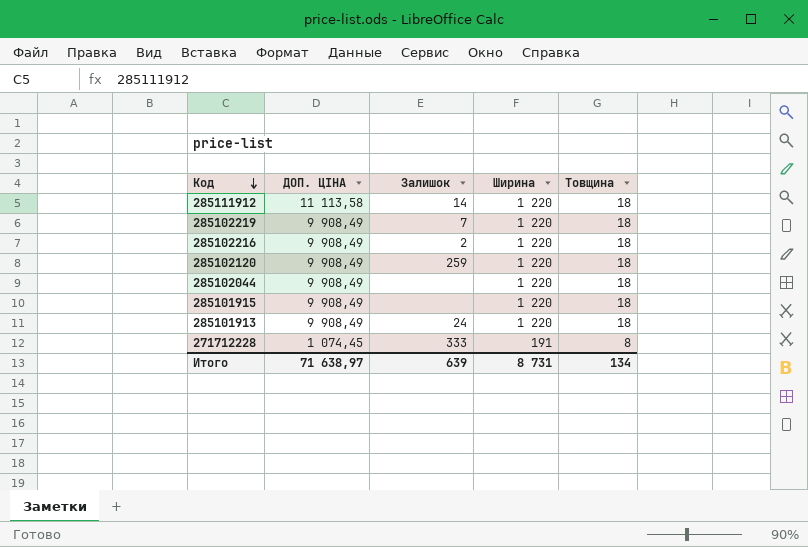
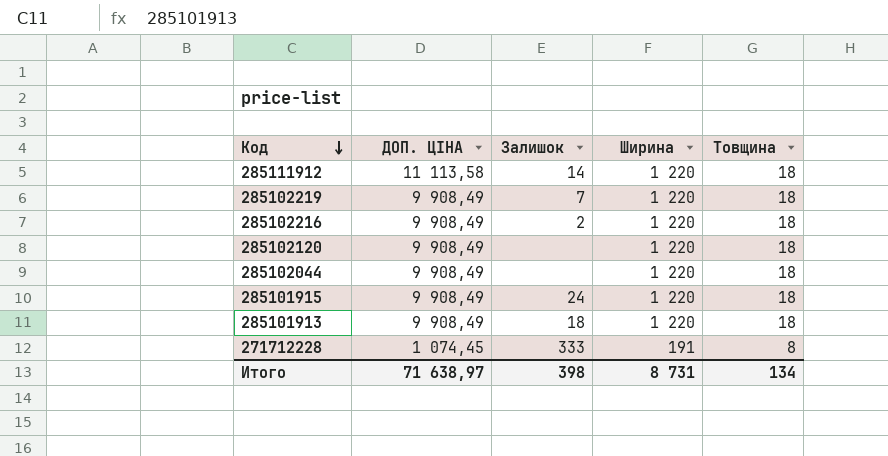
285102120 | Залишок: 259 -> none
285101915 | Залишок: none -> 24
285101913 | Залишок: 24 -> 18
Итого | Залишок: 639 -> 398

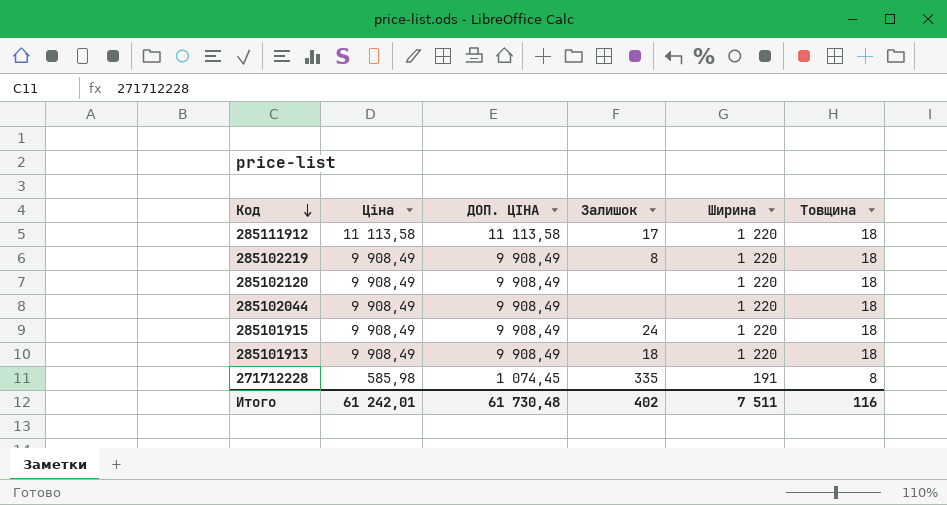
column Ціна | position: none -> 2
row 285102216: 9 908,49 | 2 | 1 220 | 18 -> none
285111912 | Залишок: 14 -> 17
285102219 | Залишок: 7 -> 8
271712228 | Залишок: 333 -> 335
Итого | ДОП. ЦІНА: 71 638,97 -> 61 730,48
Итого | Залишок: 398 -> 402
Итого | Ширина: 8 731 -> 7 511
Итого | Товщина: 134 -> 116

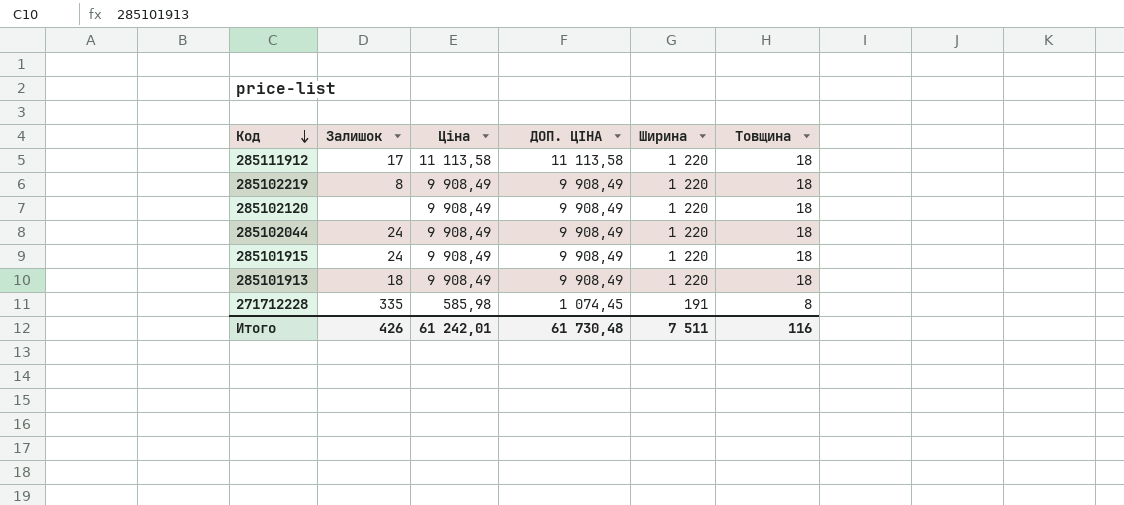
column Залишок | position: 4 -> 2
285102044 | Залишок: none -> 24
Итого | Залишок: 402 -> 426

